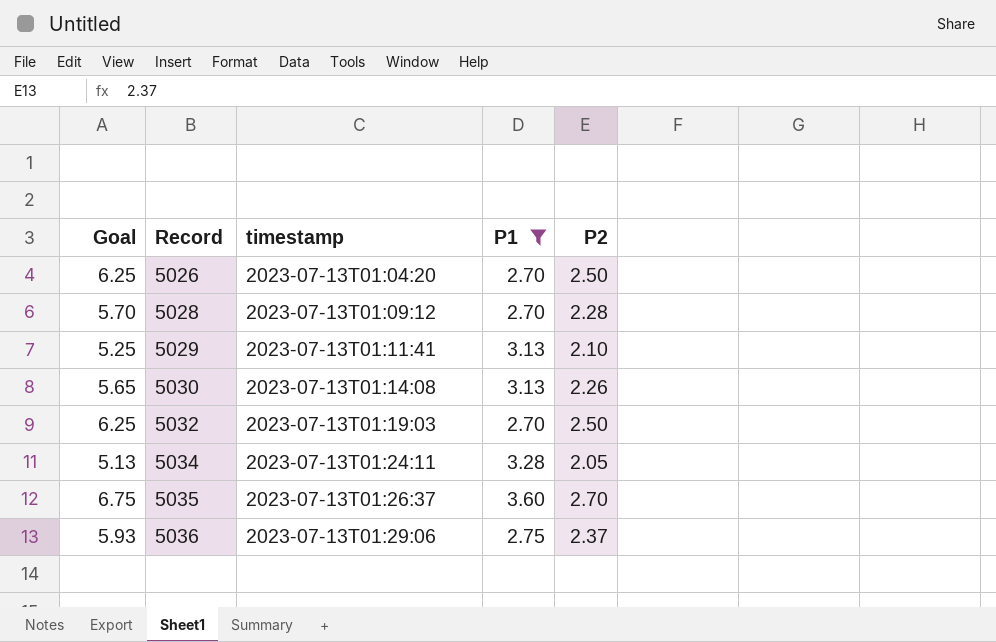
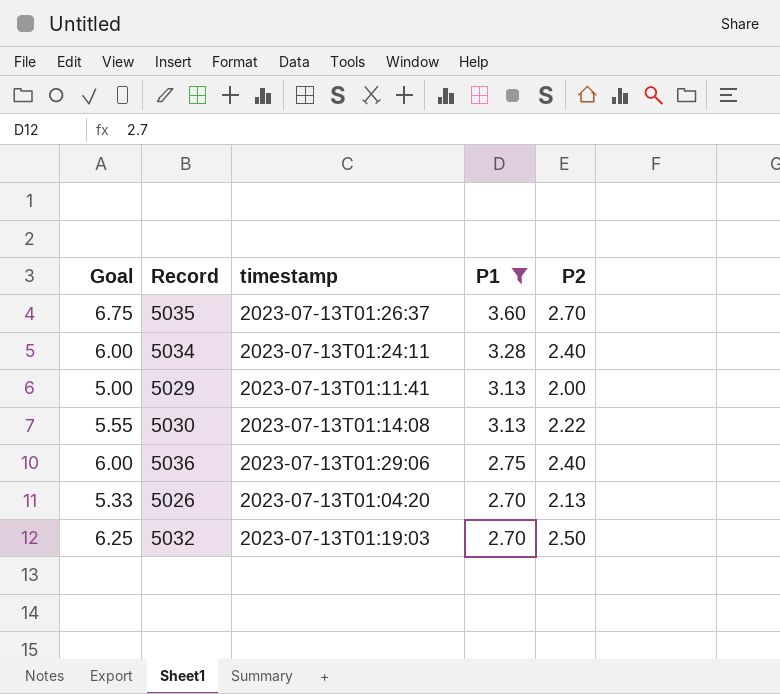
row order: Record ascending -> P1 descending
row 5028: 5.70 | 2023-07-13T01:09:12 | 2.70 | 2.28 -> none
5034 | Goal: 5.13 -> 6.00
5034 | P2: 2.05 -> 2.40
5029 | Goal: 5.25 -> 5.00
5029 | P2: 2.10 -> 2.00
5030 | Goal: 5.65 -> 5.55
5030 | P2: 2.26 -> 2.22
5036 | Goal: 5.93 -> 6.00
5036 | P2: 2.37 -> 2.40
5026 | Goal: 6.25 -> 5.33
5026 | P2: 2.50 -> 2.13

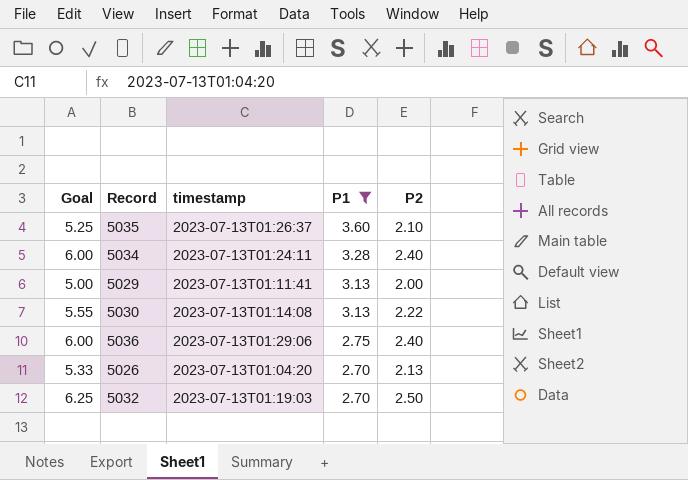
5035 | Goal: 6.75 -> 5.25
5035 | P2: 2.70 -> 2.10

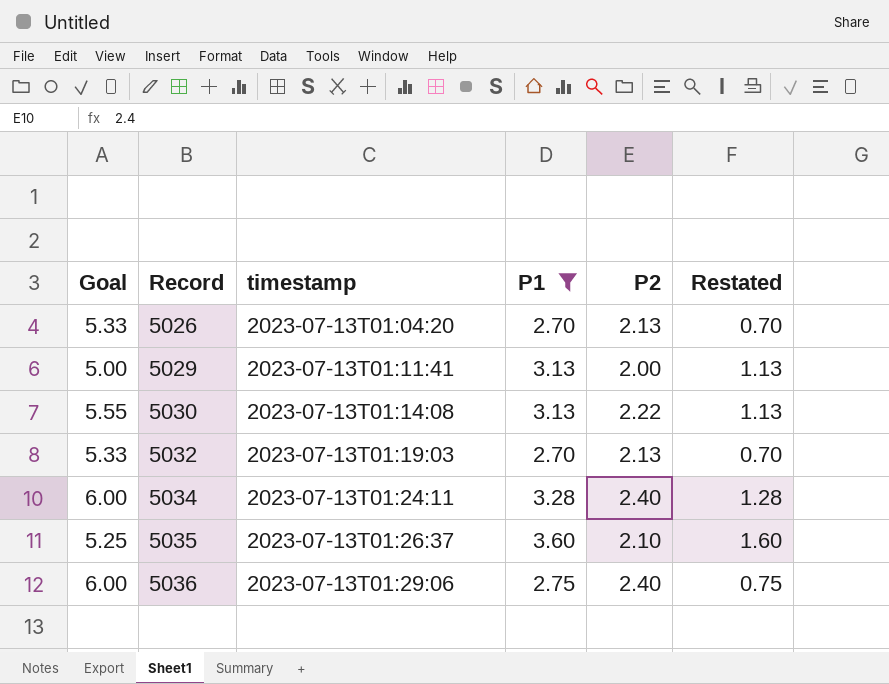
row order: P1 descending -> Record ascending
column Restated | formula: none -> [P1] - 2
5032 | Goal: 6.25 -> 5.33
5032 | P2: 2.50 -> 2.13

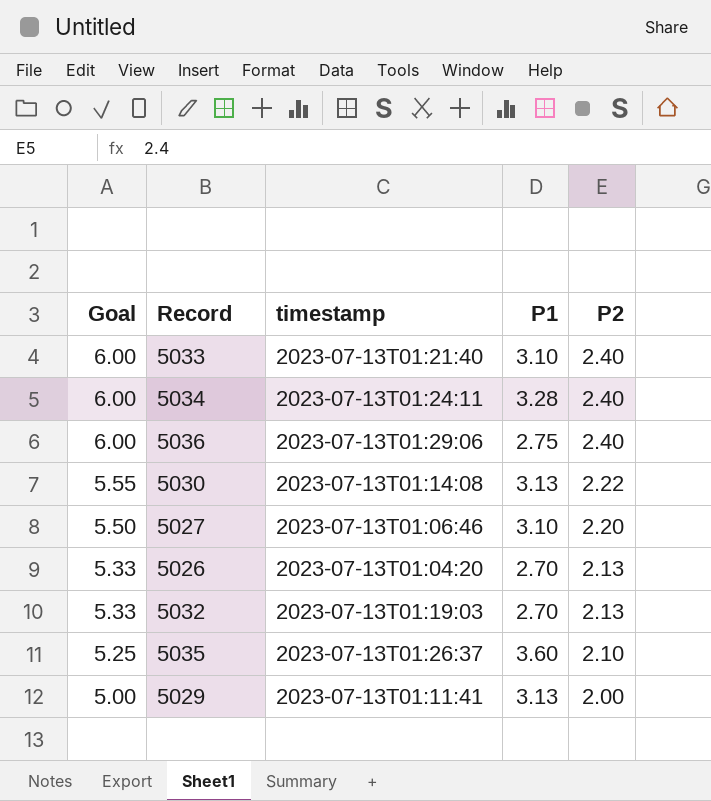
filter: P1 != 3.10 -> none
row order: Record ascending -> Goal descending
column Restated | formula: [P1] - 2 -> none

